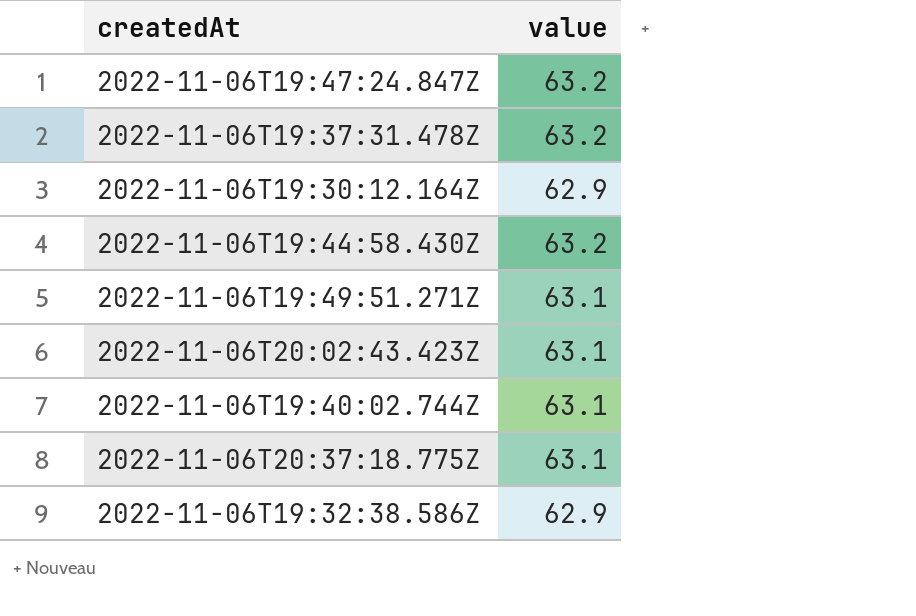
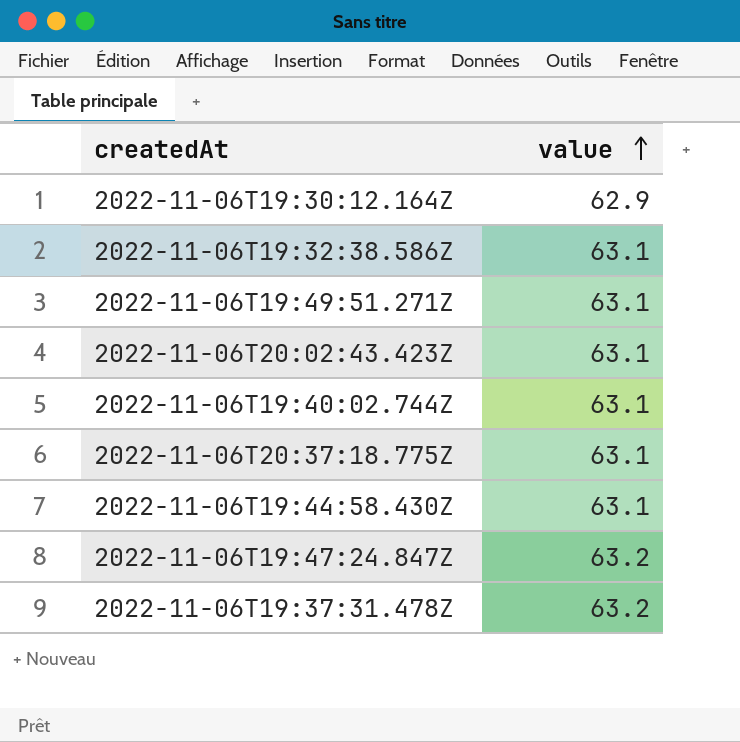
row order: none -> value ascending
2022-11-06T19:32:38.586Z | value: 62.9 -> 63.1
2022-11-06T19:44:58.430Z | value: 63.2 -> 63.1

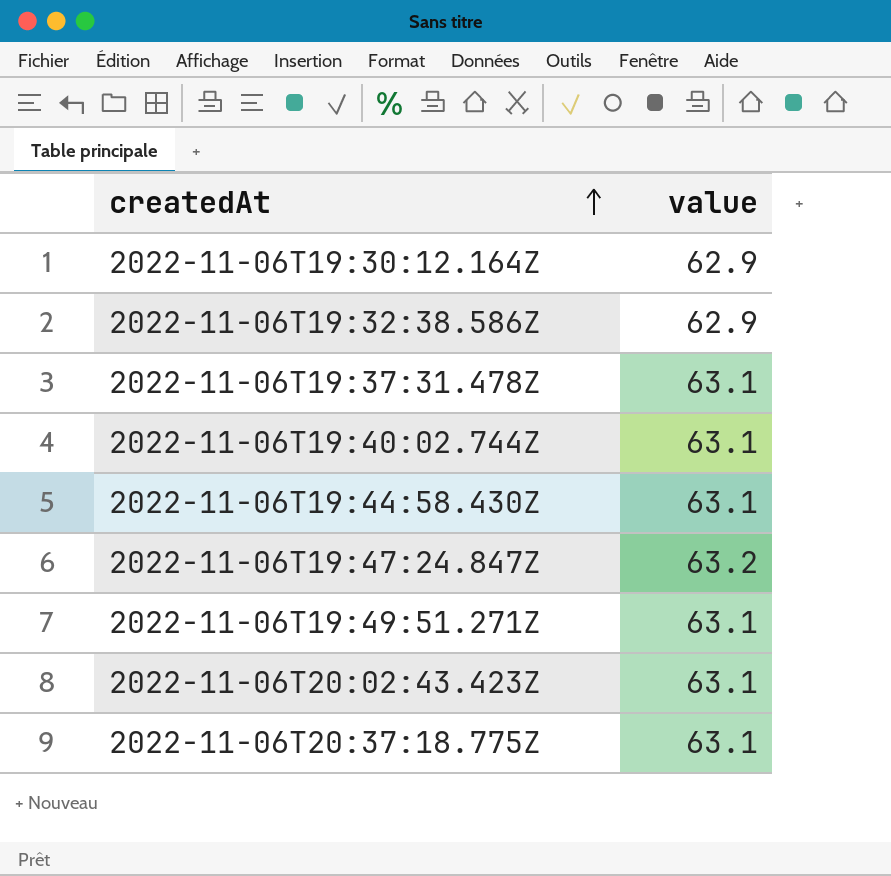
row order: value ascending -> createdAt ascending
2022-11-06T19:32:38.586Z | value: 63.1 -> 62.9
2022-11-06T19:37:31.478Z | value: 63.2 -> 63.1

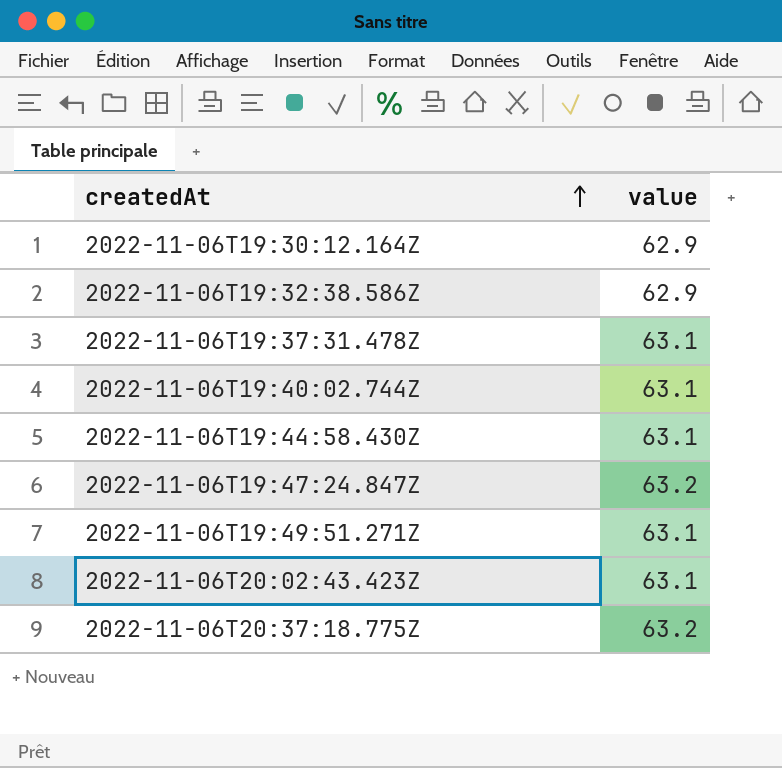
2022-11-06T20:37:18.775Z | value: 63.1 -> 63.2

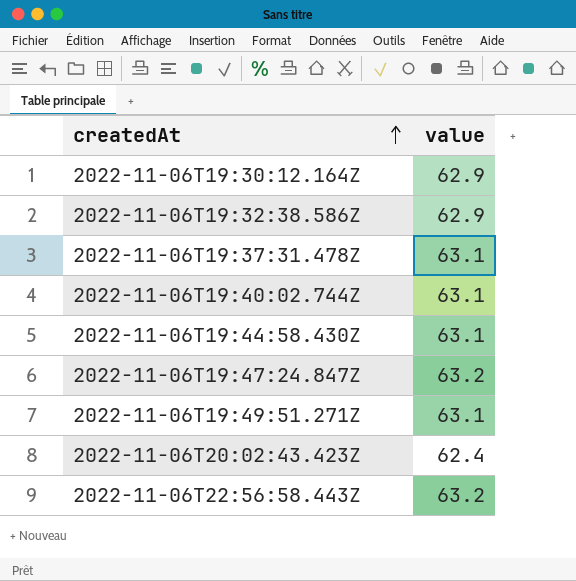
row 2022-11-06T20:37:18.775Z: 63.2 -> none
2022-11-06T20:02:43.423Z | value: 63.1 -> 62.4
row 2022-11-06T22:56:58.443Z: none -> 63.2

